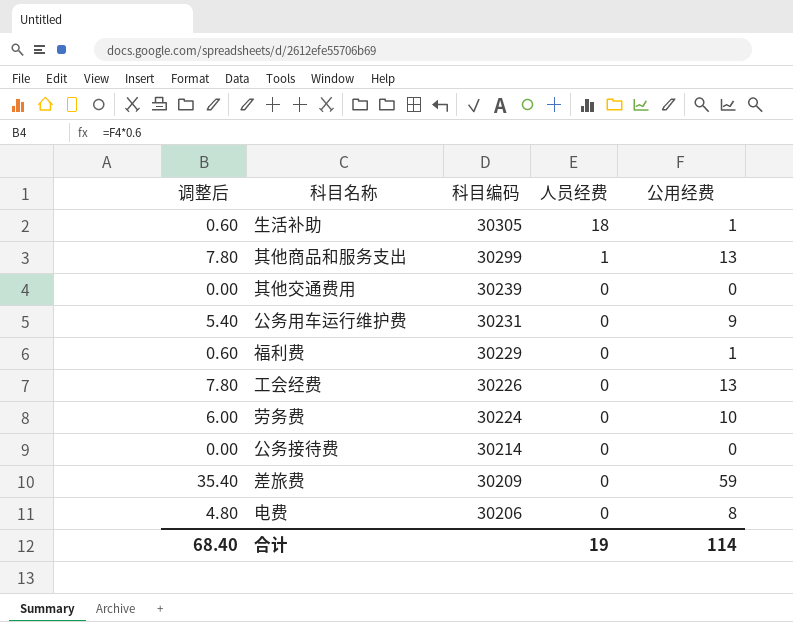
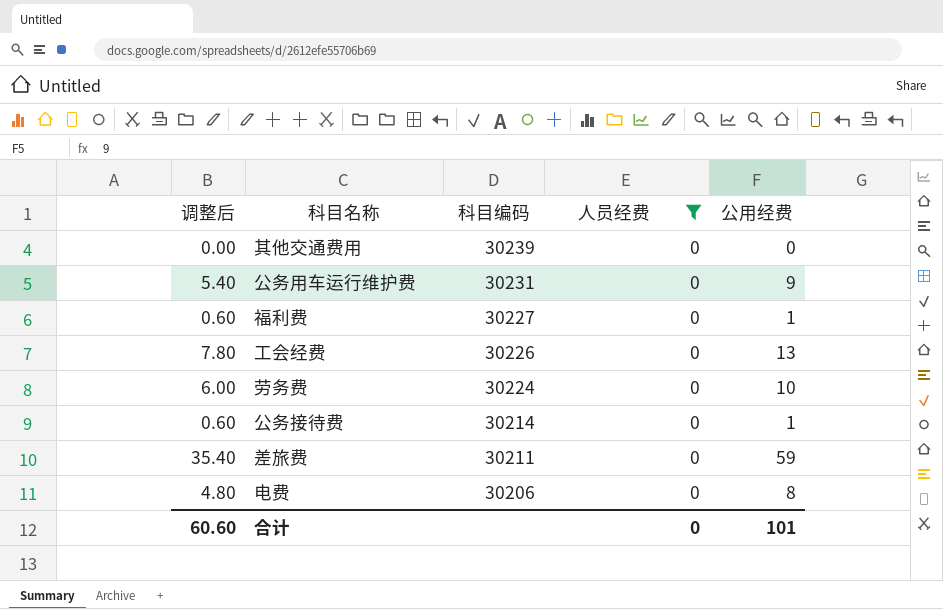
filter: none -> 人员经费 = 0
福利费 | 科目编码: 30229 -> 30227
公务接待费 | 调整后: 0.00 -> 0.60
公务接待费 | 公用经费: 0 -> 1
差旅费 | 科目编码: 30209 -> 30211
合计 | 调整后: 68.40 -> 60.60
合计 | 人员经费: 19 -> 0
合计 | 公用经费: 114 -> 101

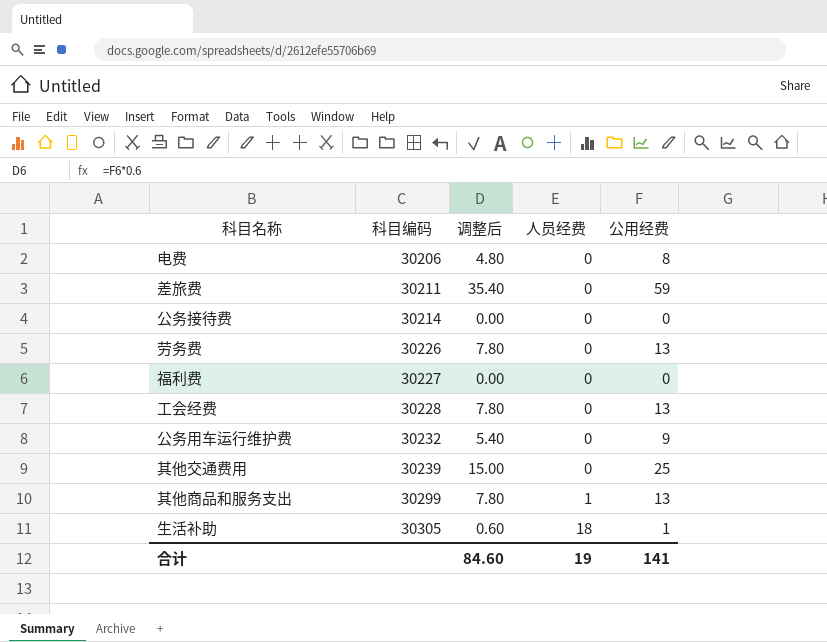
filter: 人员经费 = 0 -> none
row order: 科目编码 descending -> 科目编码 ascending
column 调整后 | position: 1 -> 3
公务接待费 | 调整后: 0.60 -> 0.00
公务接待费 | 公用经费: 1 -> 0
劳务费 | 科目编码: 30224 -> 30226
劳务费 | 调整后: 6.00 -> 7.80
劳务费 | 公用经费: 10 -> 13
福利费 | 调整后: 0.60 -> 0.00
福利费 | 公用经费: 1 -> 0
工会经费 | 科目编码: 30226 -> 30228
公务用车运行维护费 | 科目编码: 30231 -> 30232
其他交通费用 | 调整后: 0.00 -> 15.00
其他交通费用 | 公用经费: 0 -> 25
合计 | 调整后: 60.60 -> 84.60
合计 | 人员经费: 0 -> 19
合计 | 公用经费: 101 -> 141

